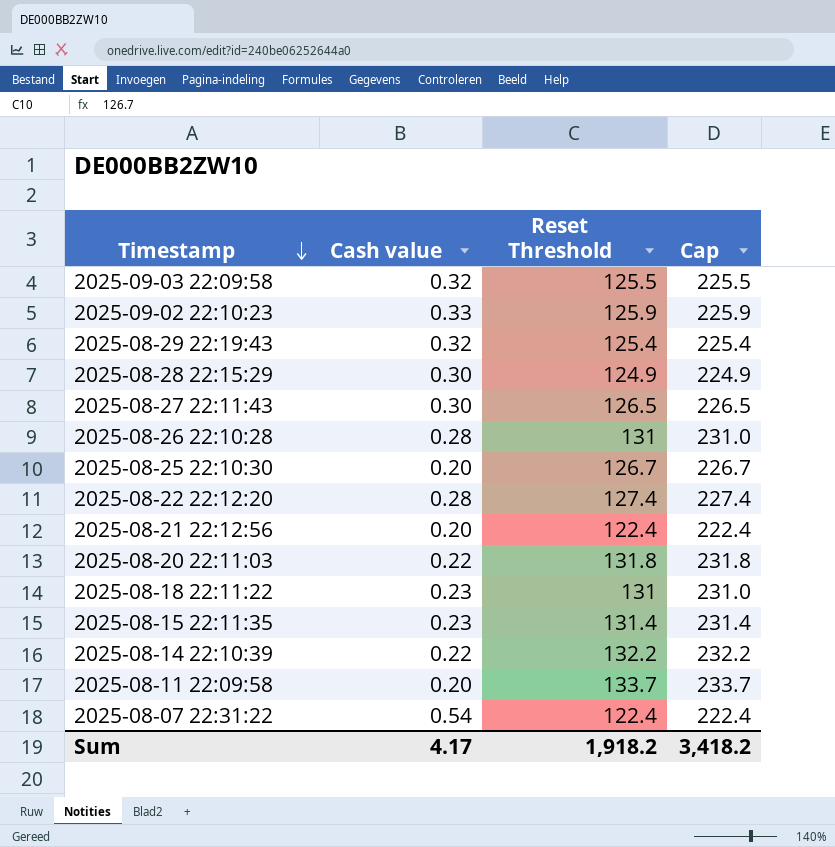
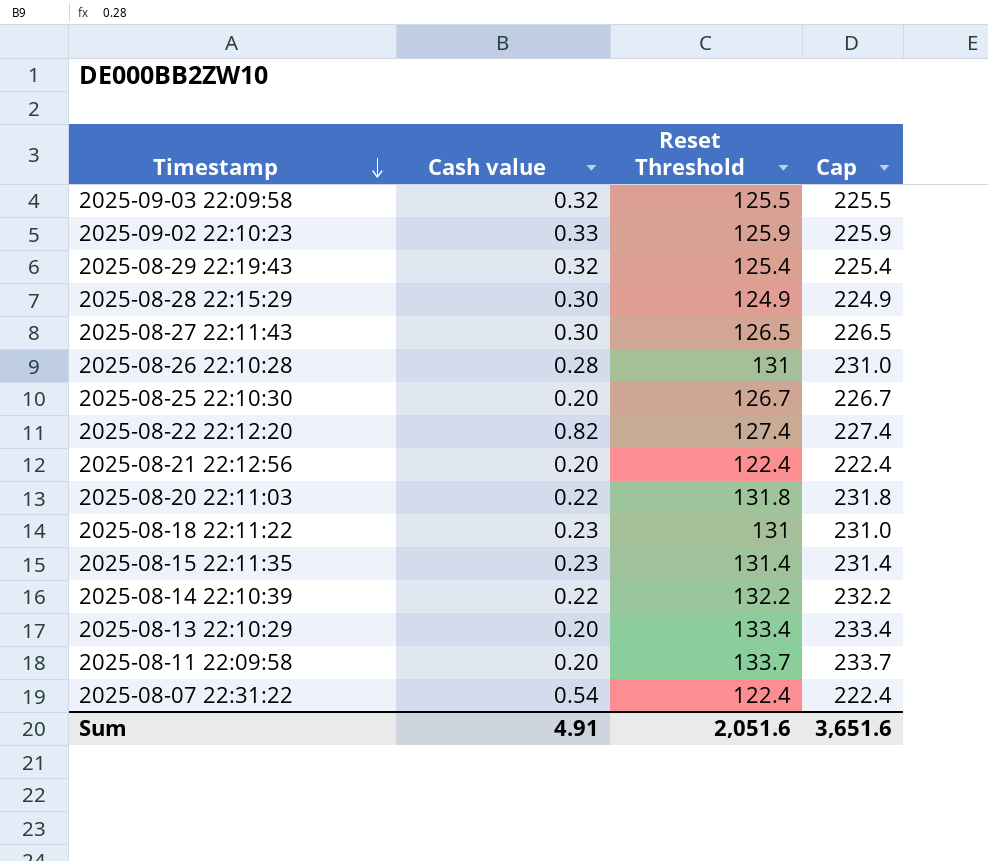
2025-08-22 22:12:20 | Cash value: 0.28 -> 0.82
row 2025-08-13 22:10:29: none -> 0.20 | 133.4 | 233.4
Sum | Cash value: 4.17 -> 4.91
Sum | Reset Threshold: 1,918.2 -> 2,051.6
Sum | Cap: 3,418.2 -> 3,651.6

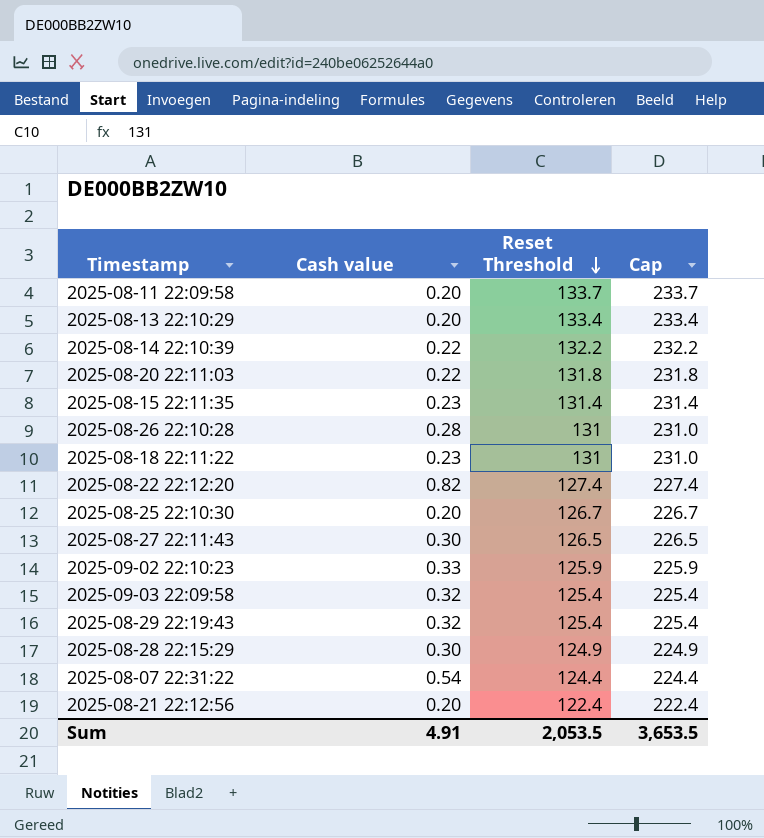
row order: Timestamp descending -> Reset Threshold descending
2025-09-03 22:09:58 | Reset Threshold: 125.5 -> 125.4
2025-09-03 22:09:58 | Cap: 225.5 -> 225.4
2025-08-07 22:31:22 | Reset Threshold: 122.4 -> 124.4
2025-08-07 22:31:22 | Cap: 222.4 -> 224.4
Sum | Reset Threshold: 2,051.6 -> 2,053.5
Sum | Cap: 3,651.6 -> 3,653.5

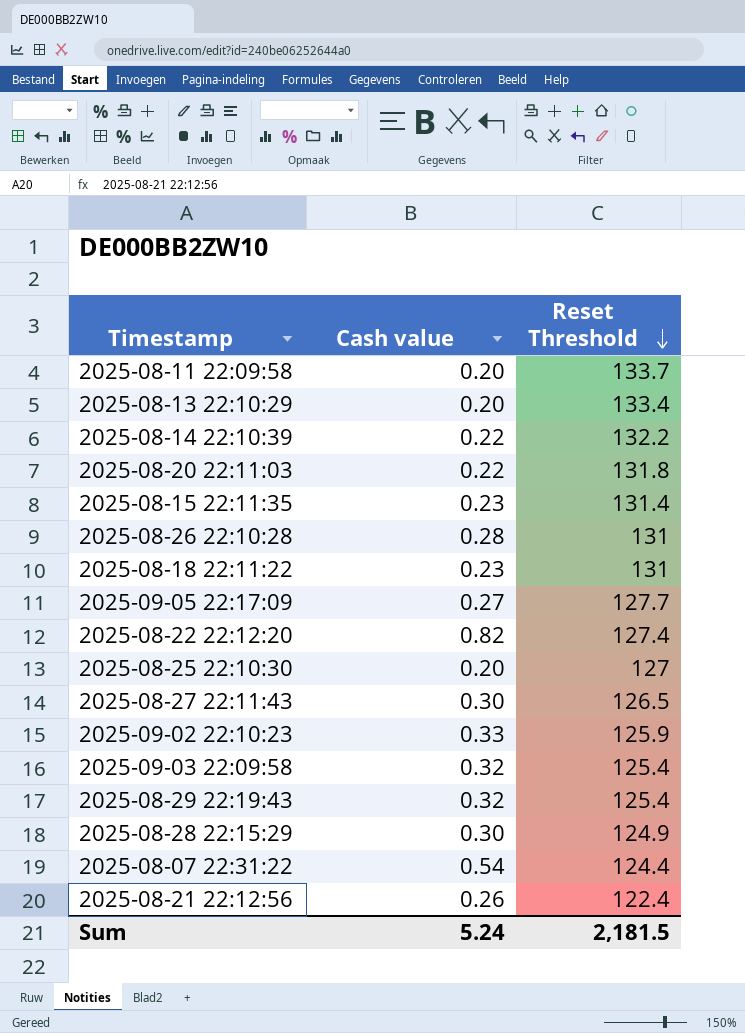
column Cap | formula: [Reset Threshold] + 100 -> none
row 2025-09-05 22:17:09: none -> 0.27 | 127.7
2025-08-25 22:10:30 | Reset Threshold: 126.7 -> 127
2025-08-21 22:12:56 | Cash value: 0.20 -> 0.26
Sum | Cash value: 4.91 -> 5.24
Sum | Reset Threshold: 2,053.5 -> 2,181.5

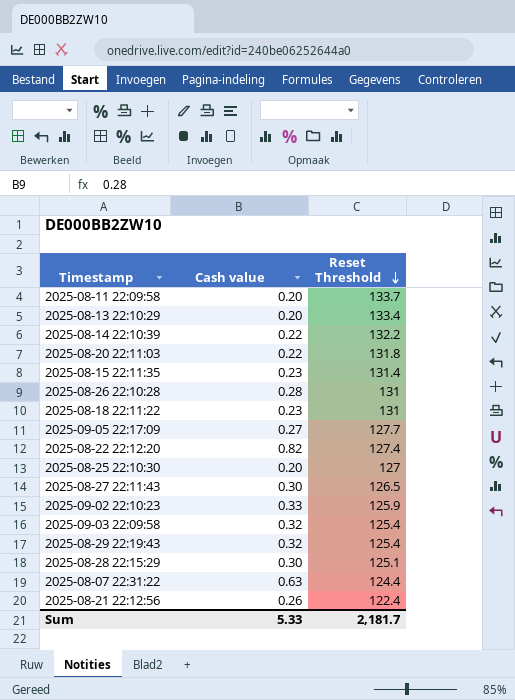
2025-08-28 22:15:29 | Reset Threshold: 124.9 -> 125.1
2025-08-07 22:31:22 | Cash value: 0.54 -> 0.63
Sum | Cash value: 5.24 -> 5.33
Sum | Reset Threshold: 2,181.5 -> 2,181.7

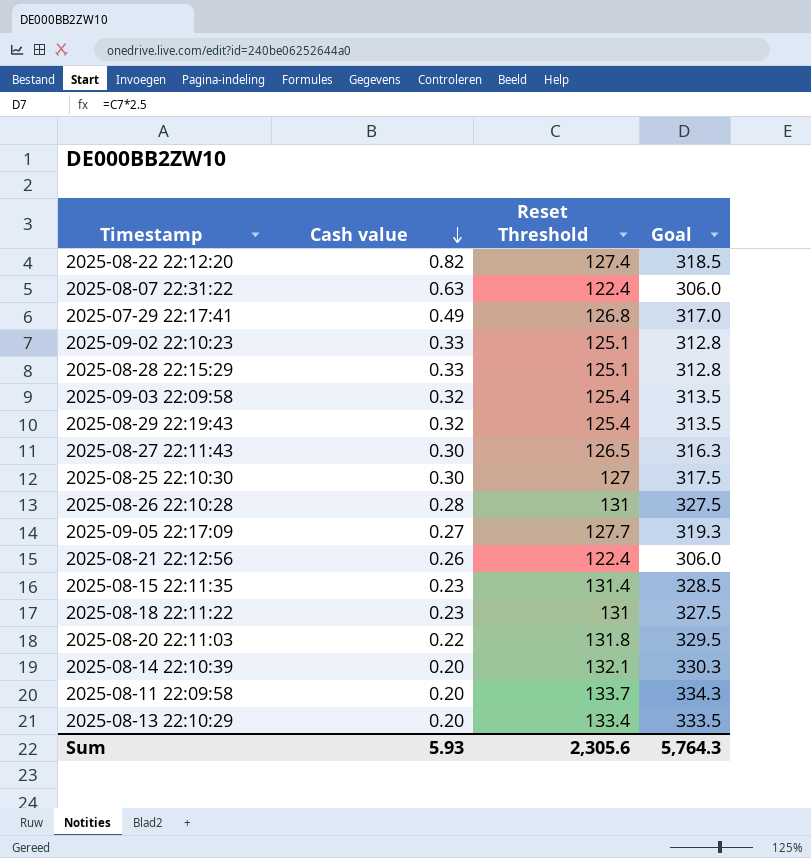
row order: Reset Threshold descending -> Cash value descending
column Goal | formula: none -> [Reset Threshold] * 2.5
2025-08-07 22:31:22 | Reset Threshold: 124.4 -> 122.4
row 2025-07-29 22:17:41: none -> 0.49 | 126.8 | 317.0
2025-09-02 22:10:23 | Reset Threshold: 125.9 -> 125.1
2025-08-28 22:15:29 | Cash value: 0.30 -> 0.33
2025-08-25 22:10:30 | Cash value: 0.20 -> 0.30
2025-08-14 22:10:39 | Cash value: 0.22 -> 0.20
2025-08-14 22:10:39 | Reset Threshold: 132.2 -> 132.1
Sum | Cash value: 5.33 -> 5.93
Sum | Reset Threshold: 2,181.7 -> 2,305.6

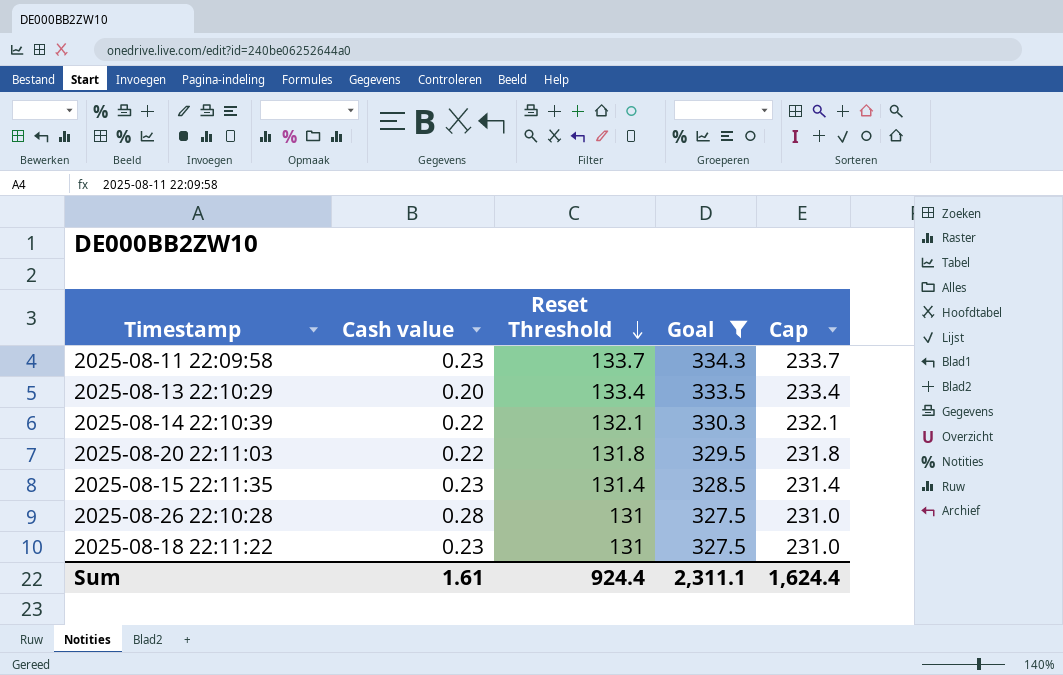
filter: none -> Goal >= 327.5
row order: Cash value descending -> Reset Threshold descending
column Cap | formula: none -> [Reset Threshold] + 100
2025-08-11 22:09:58 | Cash value: 0.20 -> 0.23
2025-08-14 22:10:39 | Cash value: 0.20 -> 0.22
Sum | Cash value: 5.93 -> 1.61
Sum | Reset Threshold: 2,305.6 -> 924.4
Sum | Goal: 5,764.3 -> 2,311.1

